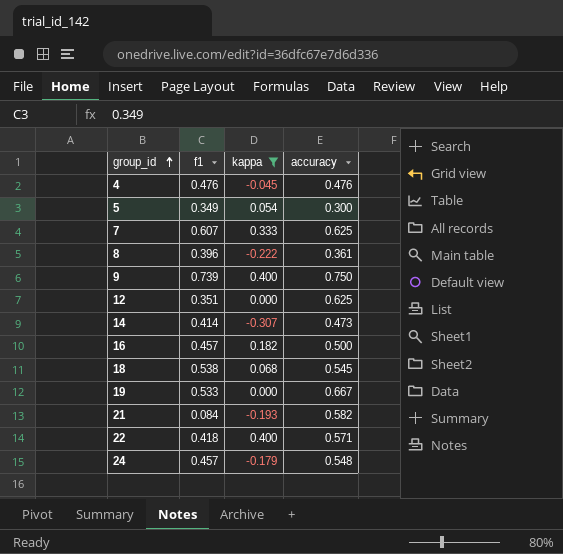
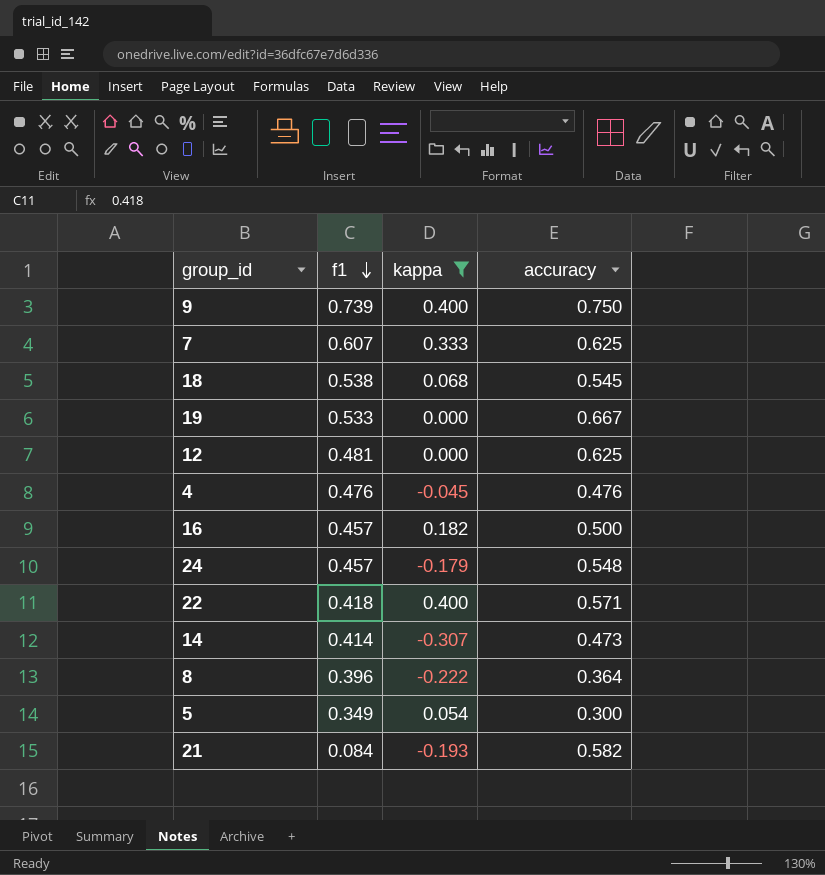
row order: group_id ascending -> f1 descending
12 | f1: 0.351 -> 0.481
8 | accuracy: 0.361 -> 0.364

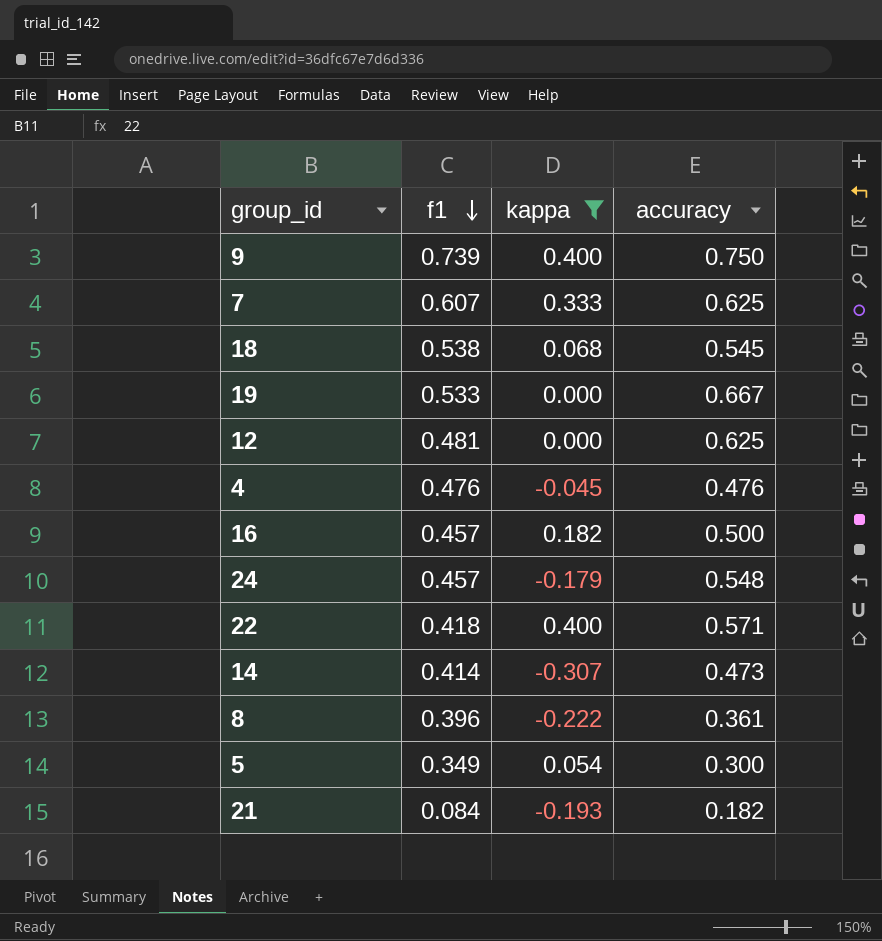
8 | accuracy: 0.364 -> 0.361
21 | accuracy: 0.582 -> 0.182

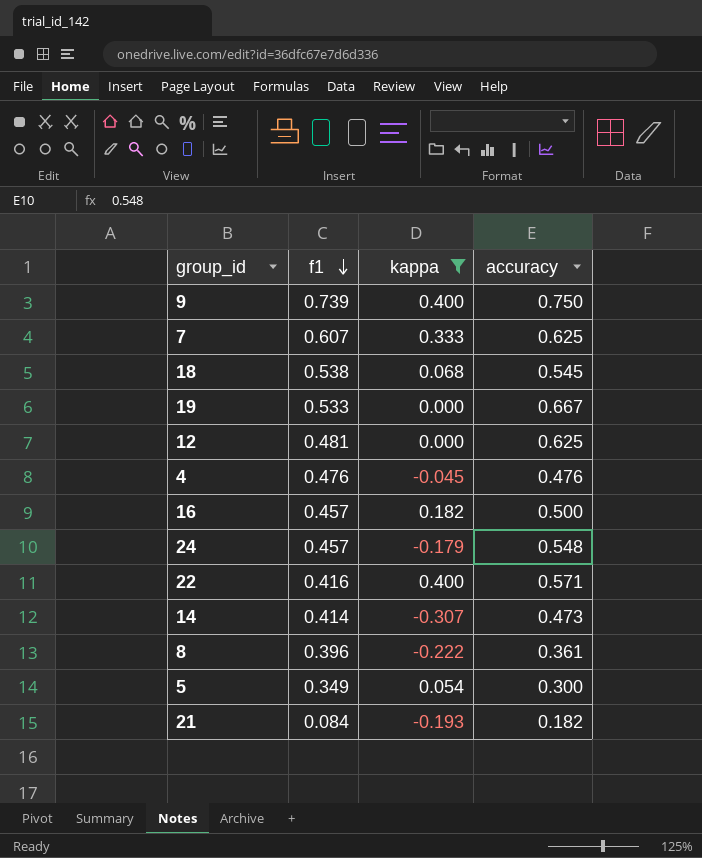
22 | f1: 0.418 -> 0.416

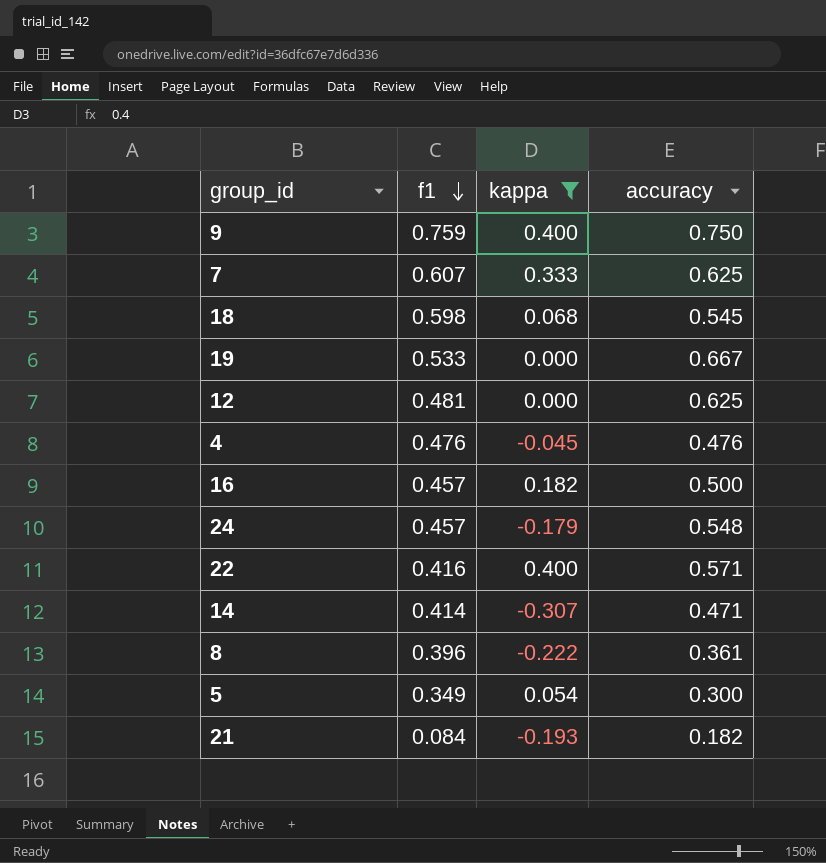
9 | f1: 0.739 -> 0.759
18 | f1: 0.538 -> 0.598
14 | accuracy: 0.473 -> 0.471

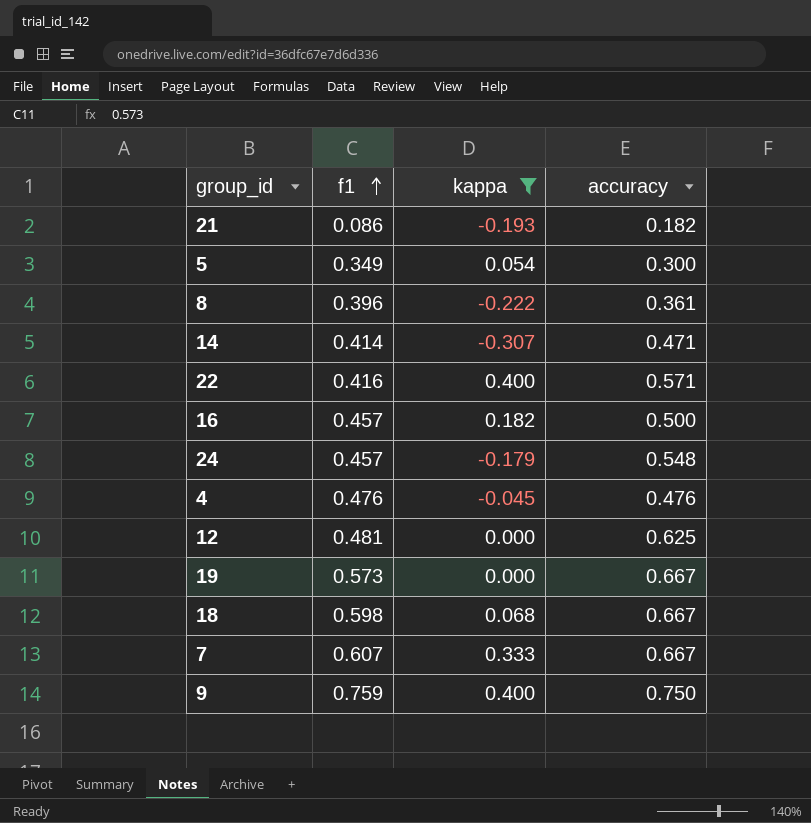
row order: f1 descending -> f1 ascending
21 | f1: 0.084 -> 0.086
19 | f1: 0.533 -> 0.573
18 | accuracy: 0.545 -> 0.667
7 | accuracy: 0.625 -> 0.667

